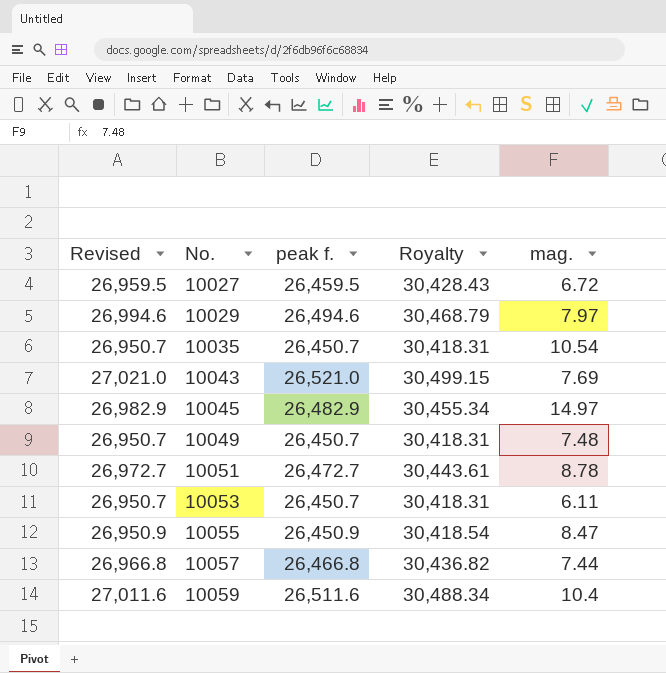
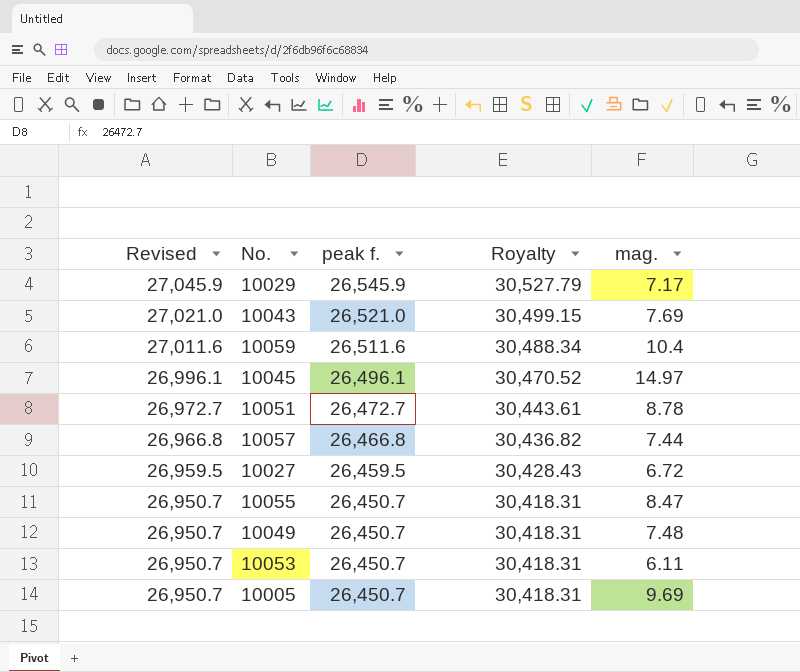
row order: No. ascending -> Revised descending
row 10035: 26,950.7 | 26,450.7 | 30,418.31 | 10.54 -> none
10029 | Revised: 26,994.6 -> 27,045.9
10029 | peak f.: 26,494.6 -> 26,545.9
10029 | Royalty: 30,468.79 -> 30,527.79
10029 | mag.: 7.97 -> 7.17
10045 | Revised: 26,982.9 -> 26,996.1
10045 | peak f.: 26,482.9 -> 26,496.1
10045 | Royalty: 30,455.34 -> 30,470.52
10055 | Revised: 26,950.9 -> 26,950.7
10055 | peak f.: 26,450.9 -> 26,450.7
10055 | Royalty: 30,418.54 -> 30,418.31
row 10005: none -> 26,950.7 | 26,450.7 | 30,418.31 | 9.69

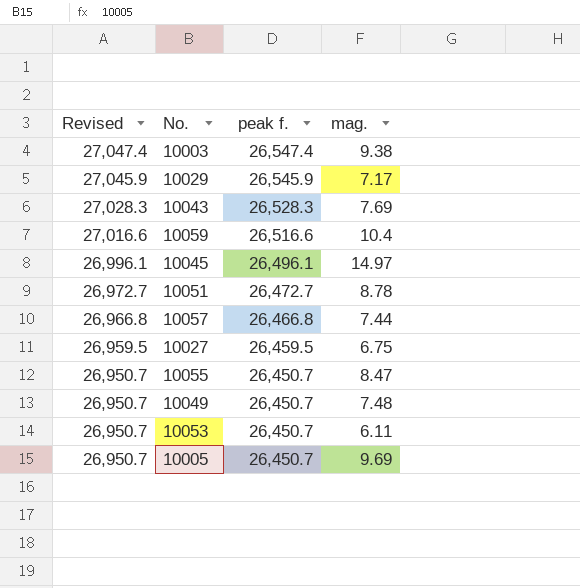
column Royalty | formula: [peak f.] * 1.15 -> none
row 10003: none -> 27,047.4 | 26,547.4 | 9.38
10043 | Revised: 27,021.0 -> 27,028.3
10043 | peak f.: 26,521.0 -> 26,528.3
10059 | Revised: 27,011.6 -> 27,016.6
10059 | peak f.: 26,511.6 -> 26,516.6
10027 | mag.: 6.72 -> 6.75

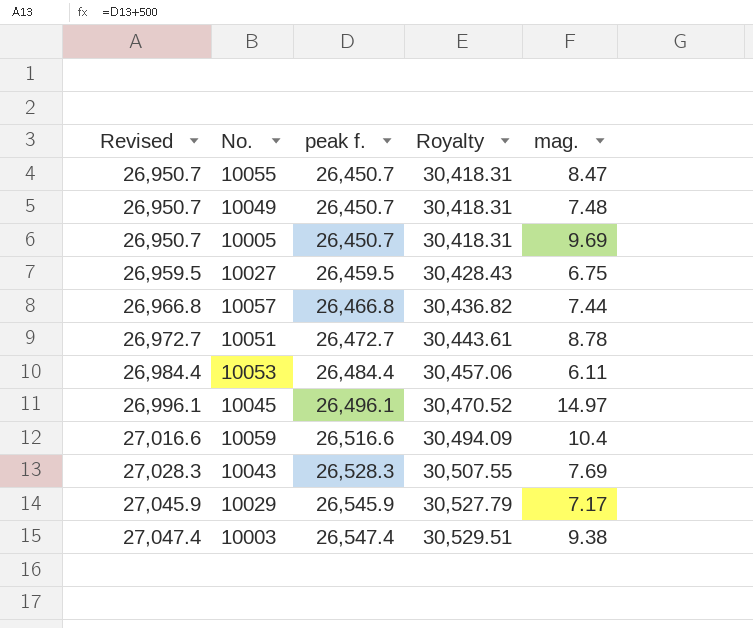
row order: Revised descending -> Revised ascending
column Royalty | formula: none -> [peak f.] * 1.15
10053 | Revised: 26,950.7 -> 26,984.4
10053 | peak f.: 26,450.7 -> 26,484.4

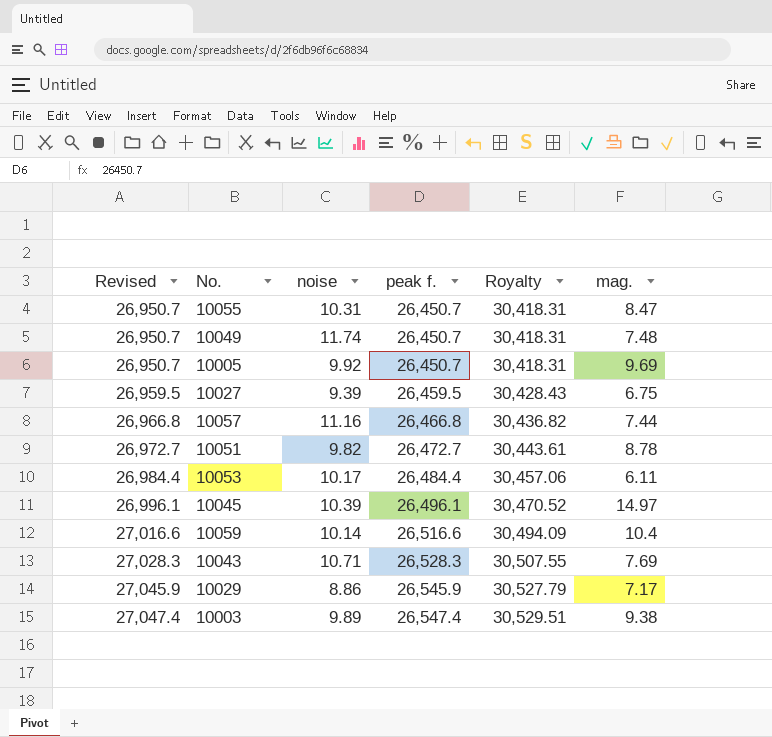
column noise | position: none -> 3

